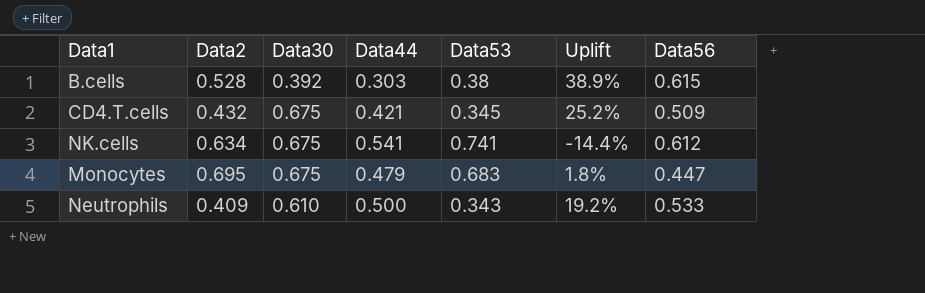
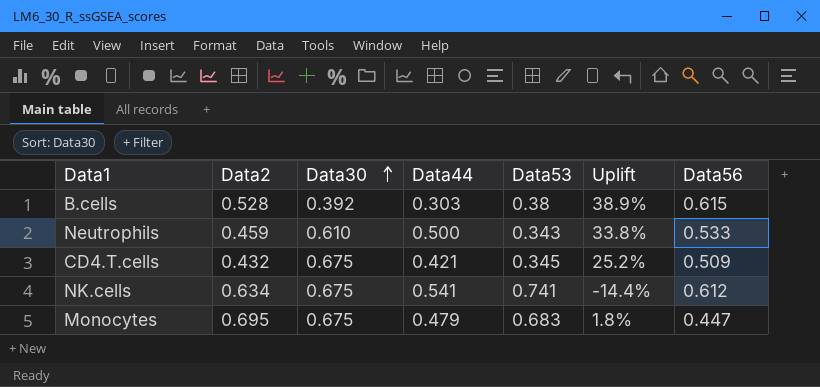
row order: none -> Data30 ascending
Neutrophils | Data2: 0.409 -> 0.459
Neutrophils | Uplift: 19.2% -> 33.8%

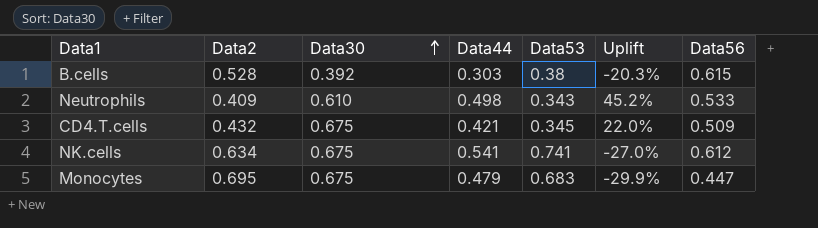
column Uplift | formula: ([Data2] - [Data53]) / [Data53] -> ([Data44] - [Data53]) / [Data53]
Neutrophils | Data2: 0.459 -> 0.409
Neutrophils | Data44: 0.500 -> 0.498

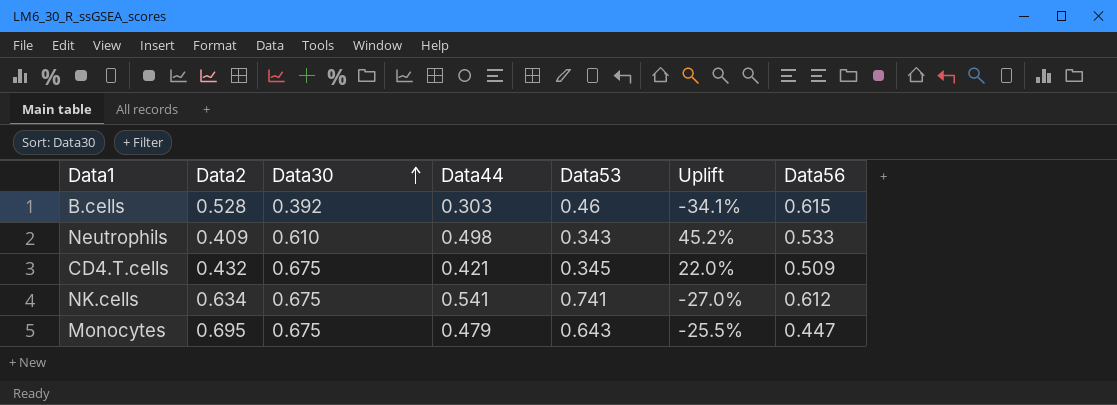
B.cells | Data53: 0.38 -> 0.46
B.cells | Uplift: -20.3% -> -34.1%
Monocytes | Data53: 0.683 -> 0.643
Monocytes | Uplift: -29.9% -> -25.5%

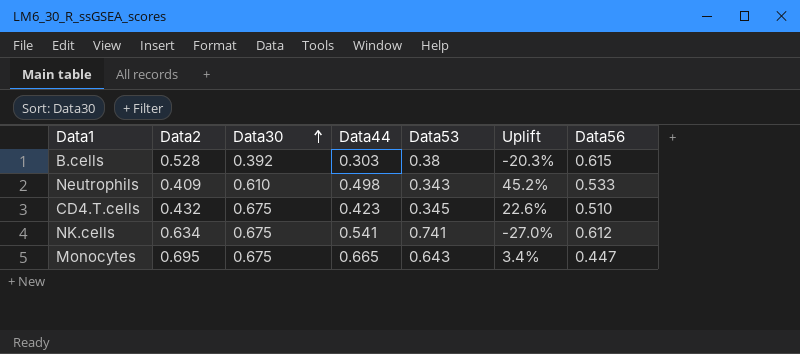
B.cells | Data53: 0.46 -> 0.38
B.cells | Uplift: -34.1% -> -20.3%
CD4.T.cells | Data44: 0.421 -> 0.423
CD4.T.cells | Uplift: 22.0% -> 22.6%
CD4.T.cells | Data56: 0.509 -> 0.510
Monocytes | Data44: 0.479 -> 0.665
Monocytes | Uplift: -25.5% -> 3.4%

